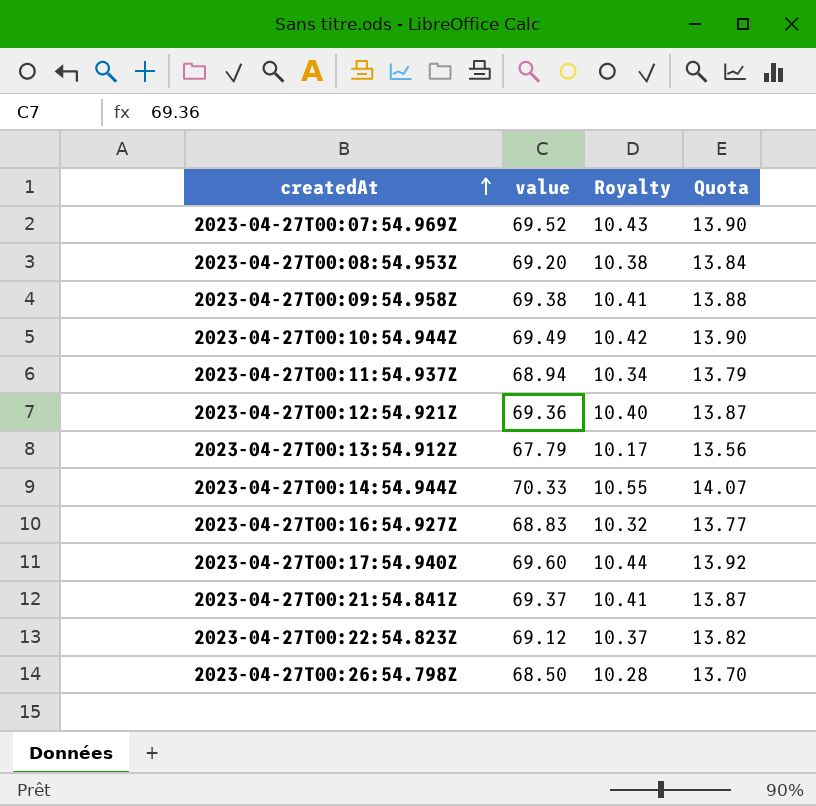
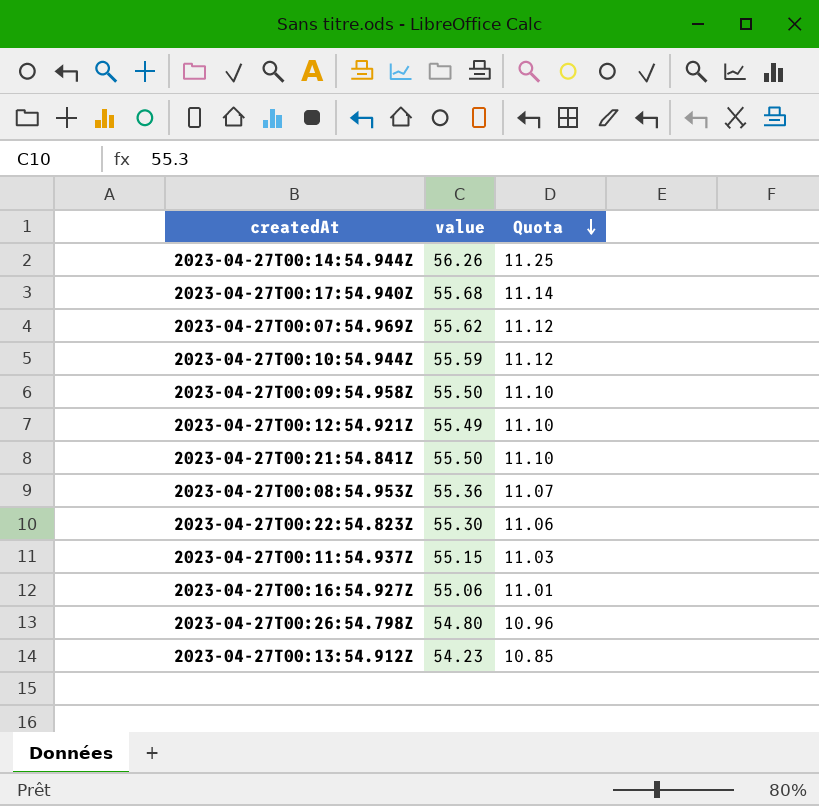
row order: createdAt ascending -> Quota descending
column Royalty | formula: [value] * 0.15 -> none
2023-04-27T00:14:54.944Z | value: 70.33 -> 56.26
2023-04-27T00:14:54.944Z | Quota: 14.07 -> 11.25
2023-04-27T00:17:54.940Z | value: 69.60 -> 55.68
2023-04-27T00:17:54.940Z | Quota: 13.92 -> 11.14
2023-04-27T00:07:54.969Z | value: 69.52 -> 55.62
2023-04-27T00:07:54.969Z | Quota: 13.90 -> 11.12
2023-04-27T00:10:54.944Z | value: 69.49 -> 55.59
2023-04-27T00:10:54.944Z | Quota: 13.90 -> 11.12
2023-04-27T00:09:54.958Z | value: 69.38 -> 55.50
2023-04-27T00:09:54.958Z | Quota: 13.88 -> 11.10
2023-04-27T00:12:54.921Z | value: 69.36 -> 55.49
2023-04-27T00:12:54.921Z | Quota: 13.87 -> 11.10
2023-04-27T00:21:54.841Z | value: 69.37 -> 55.50
2023-04-27T00:21:54.841Z | Quota: 13.87 -> 11.10
2023-04-27T00:08:54.953Z | value: 69.20 -> 55.36
2023-04-27T00:08:54.953Z | Quota: 13.84 -> 11.07
2023-04-27T00:22:54.823Z | value: 69.12 -> 55.30
2023-04-27T00:22:54.823Z | Quota: 13.82 -> 11.06
2023-04-27T00:11:54.937Z | value: 68.94 -> 55.15
2023-04-27T00:11:54.937Z | Quota: 13.79 -> 11.03
2023-04-27T00:16:54.927Z | value: 68.83 -> 55.06
2023-04-27T00:16:54.927Z | Quota: 13.77 -> 11.01
2023-04-27T00:26:54.798Z | value: 68.50 -> 54.80
2023-04-27T00:26:54.798Z | Quota: 13.70 -> 10.96
2023-04-27T00:13:54.912Z | value: 67.79 -> 54.23
2023-04-27T00:13:54.912Z | Quota: 13.56 -> 10.85

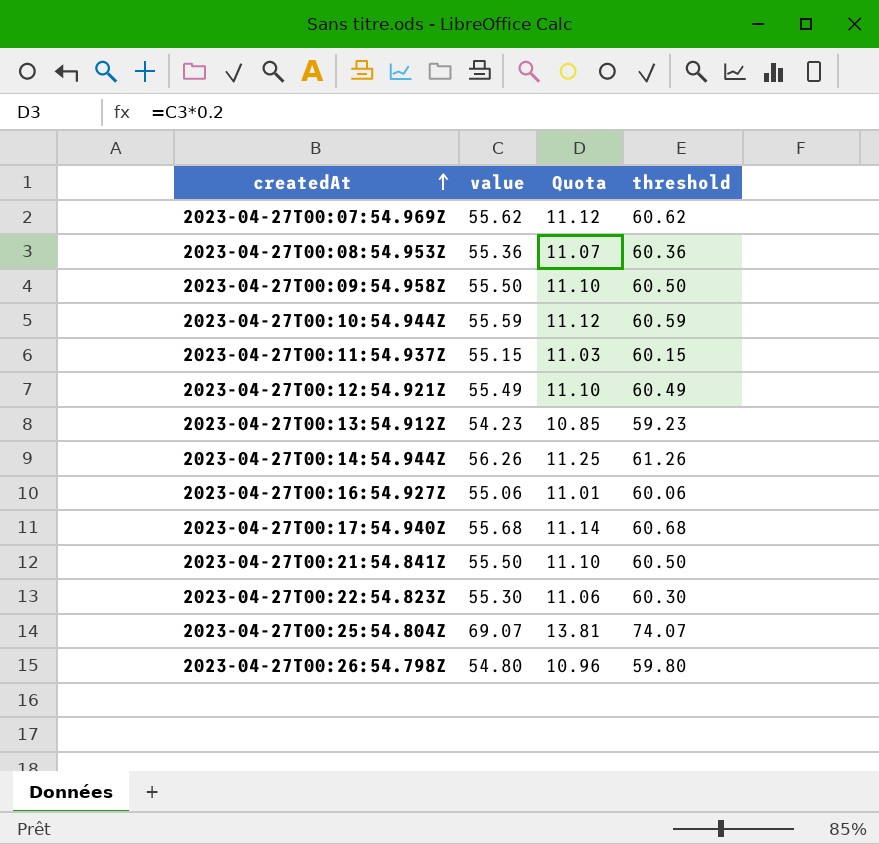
row order: Quota descending -> createdAt ascending
column threshold | formula: none -> [value] + 5
row 2023-04-27T00:25:54.804Z: none -> 69.07 | 13.81 | 74.07

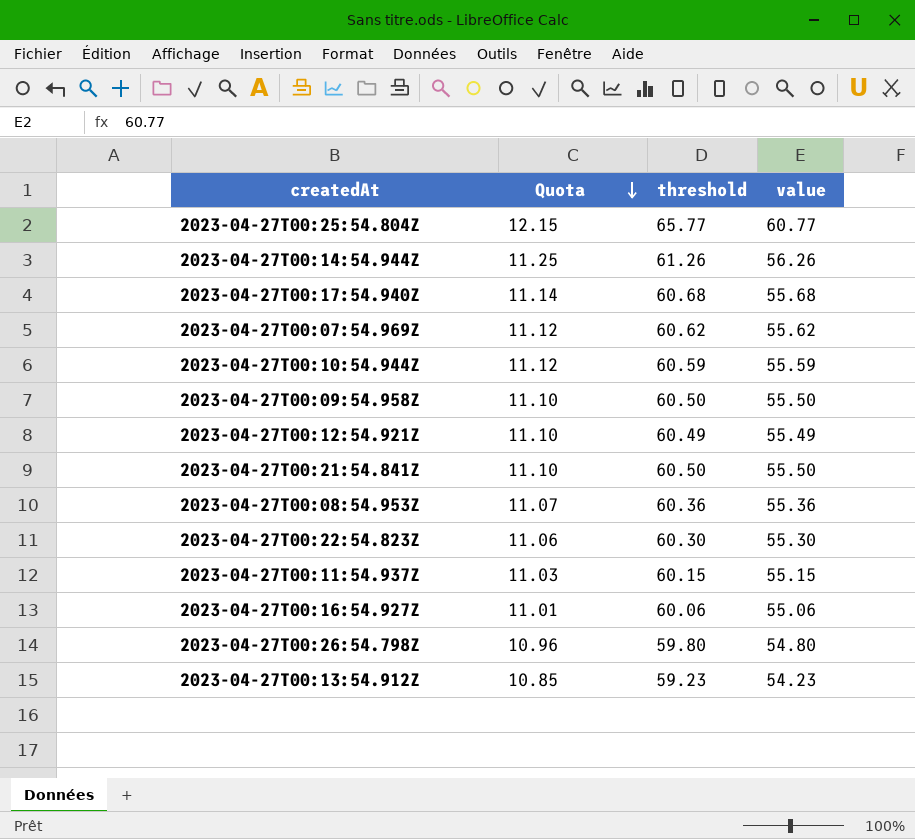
row order: createdAt ascending -> Quota descending
column value | position: 2 -> 4
2023-04-27T00:25:54.804Z | Quota: 13.81 -> 12.15
2023-04-27T00:25:54.804Z | threshold: 74.07 -> 65.77
2023-04-27T00:25:54.804Z | value: 69.07 -> 60.77

